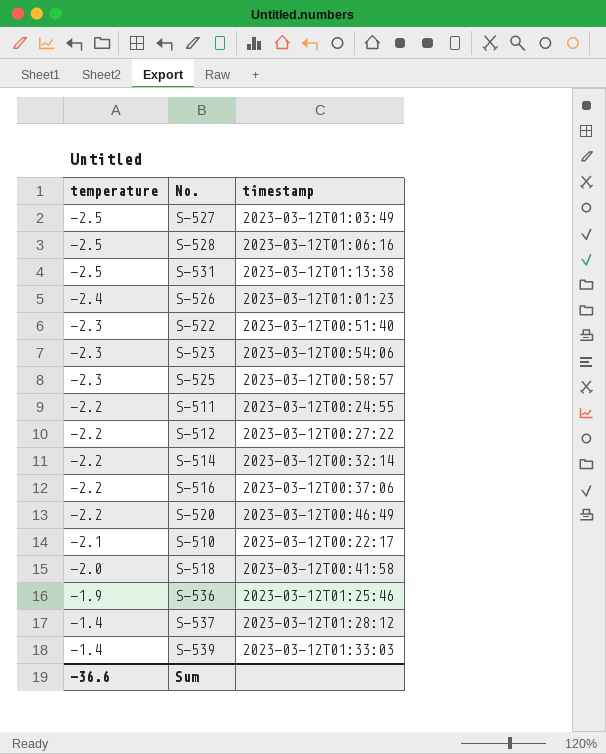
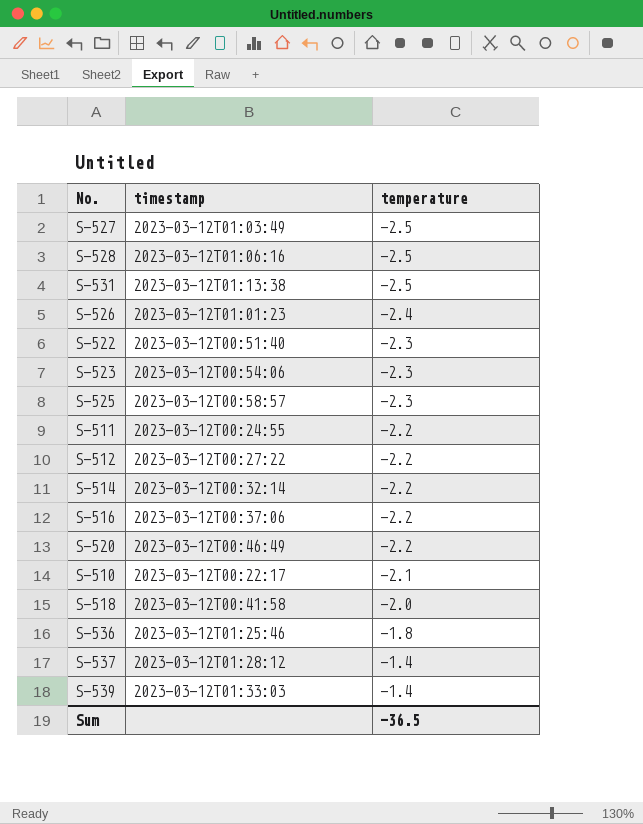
column temperature | position: 1 -> 3
S-536 | temperature: -1.9 -> -1.8
Sum | temperature: -36.6 -> -36.5

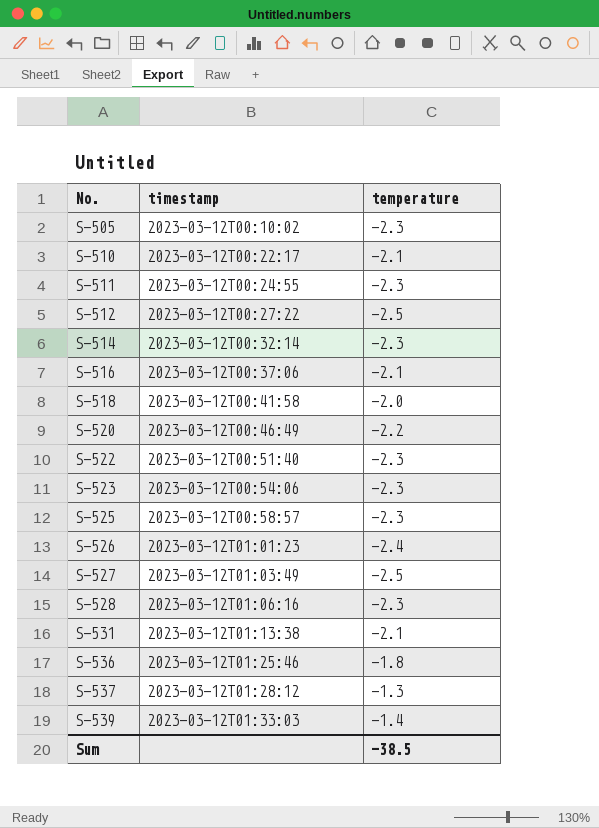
row order: temperature ascending -> No. ascending
row S-505: none -> 2023-03-12T00:10:02 | -2.3
S-511 | temperature: -2.2 -> -2.3
S-512 | temperature: -2.2 -> -2.5
S-514 | temperature: -2.2 -> -2.3
S-516 | temperature: -2.2 -> -2.1
S-528 | temperature: -2.5 -> -2.3
S-531 | temperature: -2.5 -> -2.1
S-537 | temperature: -1.4 -> -1.3
Sum | temperature: -36.5 -> -38.5

